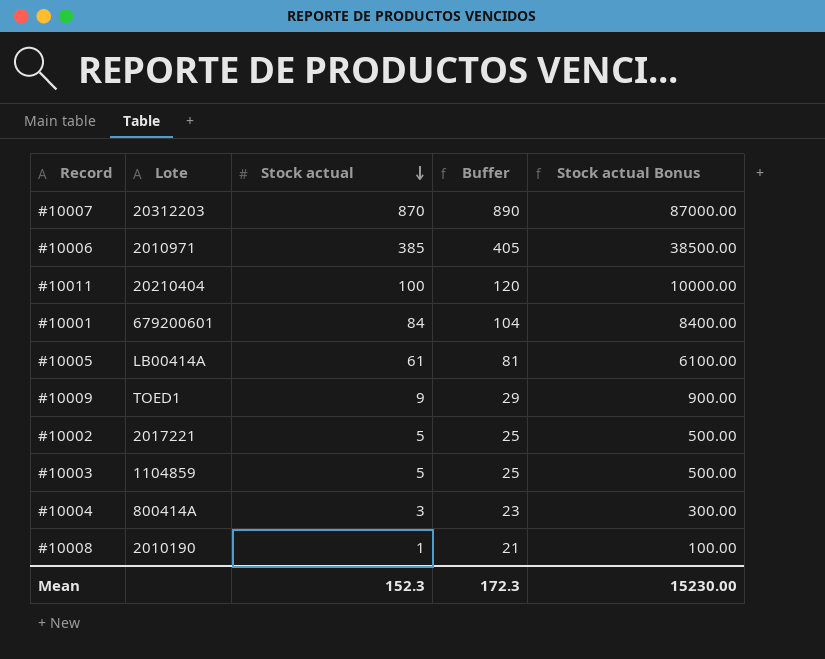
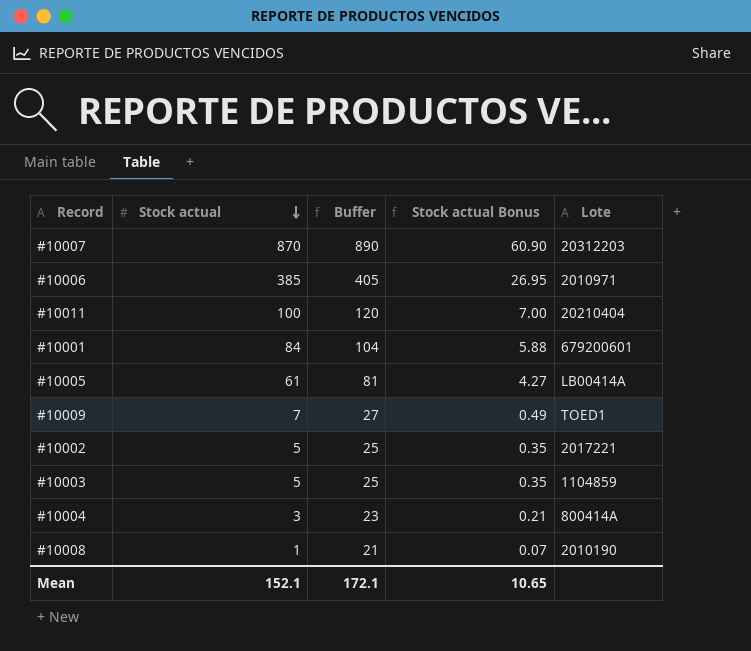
column Stock actual Bonus | formula: [Stock actual] * 100 -> [Stock actual] * 0.07
column Lote | position: 2 -> 5
#10009 | Stock actual: 9 -> 7
#10009 | Buffer: 29 -> 27
Mean | Stock actual: 152.3 -> 152.1
Mean | Buffer: 172.3 -> 172.1
Mean | Stock actual Bonus: 15230.00 -> 10.65

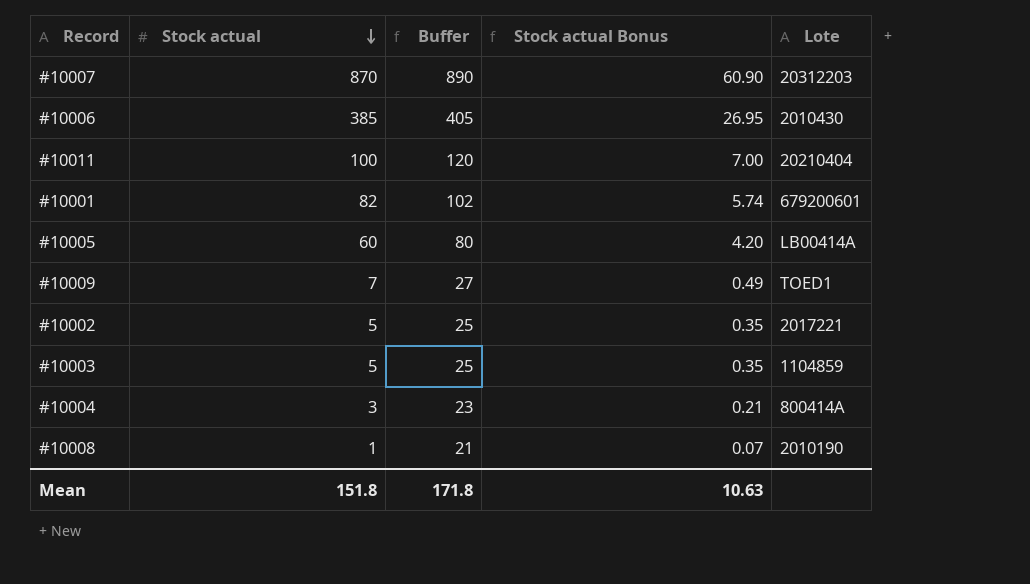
#10006 | Lote: 2010971 -> 2010430
#10001 | Stock actual: 84 -> 82
#10001 | Buffer: 104 -> 102
#10001 | Stock actual Bonus: 5.88 -> 5.74
#10005 | Stock actual: 61 -> 60
#10005 | Buffer: 81 -> 80
#10005 | Stock actual Bonus: 4.27 -> 4.20
Mean | Stock actual: 152.1 -> 151.8
Mean | Buffer: 172.1 -> 171.8
Mean | Stock actual Bonus: 10.65 -> 10.63

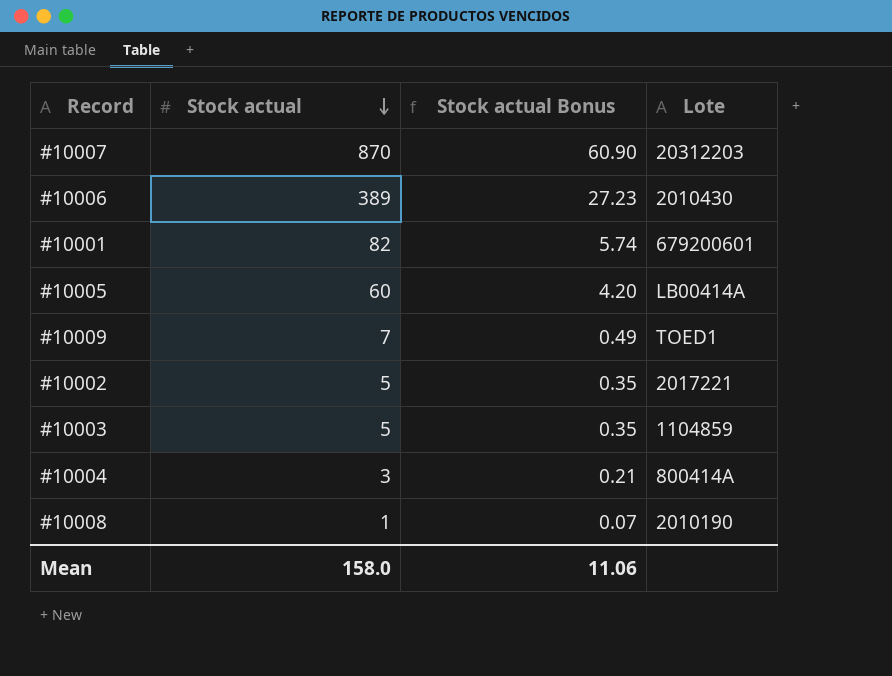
column Buffer | formula: [Stock actual] + 20 -> none
row #10011: 100 | 120 | 7.00 | 20210404 -> none
#10006 | Stock actual: 385 -> 389
#10006 | Stock actual Bonus: 26.95 -> 27.23
Mean | Stock actual: 151.8 -> 158.0
Mean | Stock actual Bonus: 10.63 -> 11.06

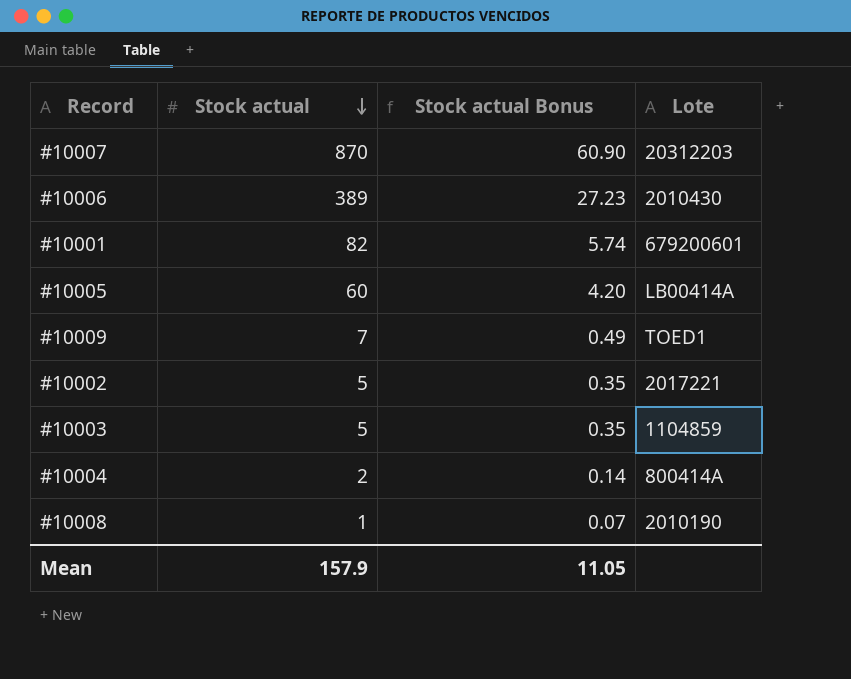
#10004 | Stock actual: 3 -> 2
#10004 | Stock actual Bonus: 0.21 -> 0.14
Mean | Stock actual: 158.0 -> 157.9
Mean | Stock actual Bonus: 11.06 -> 11.05

